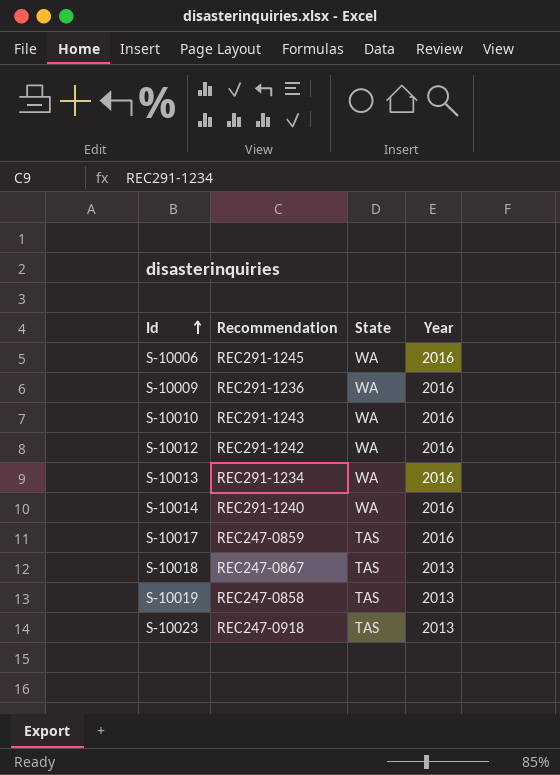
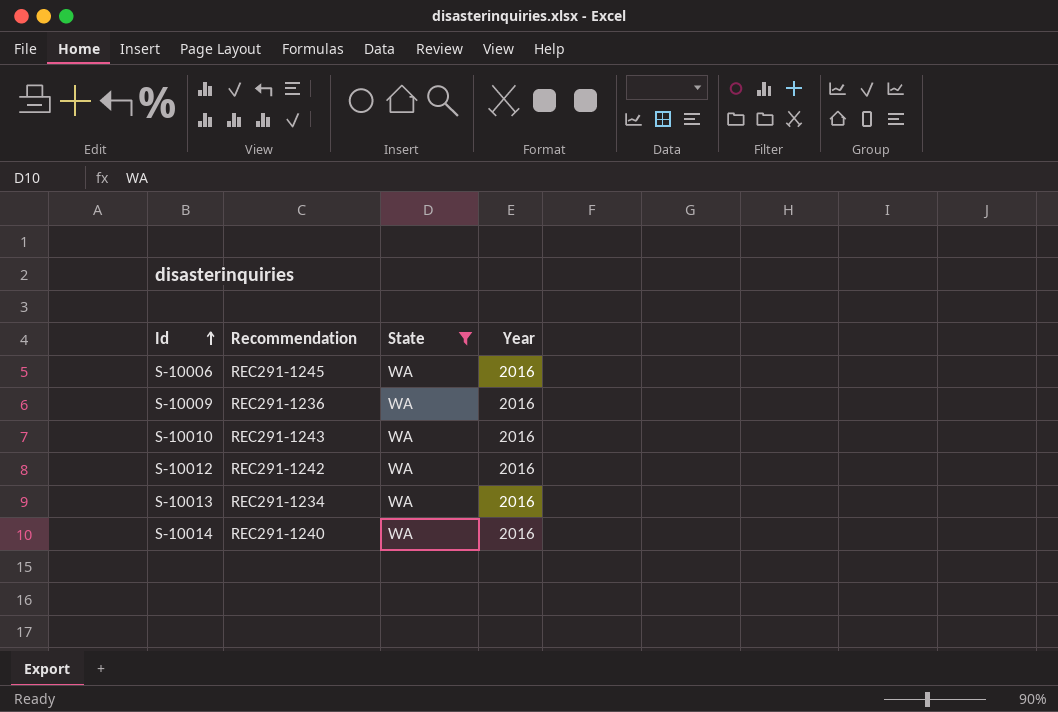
filter: none -> State = WA

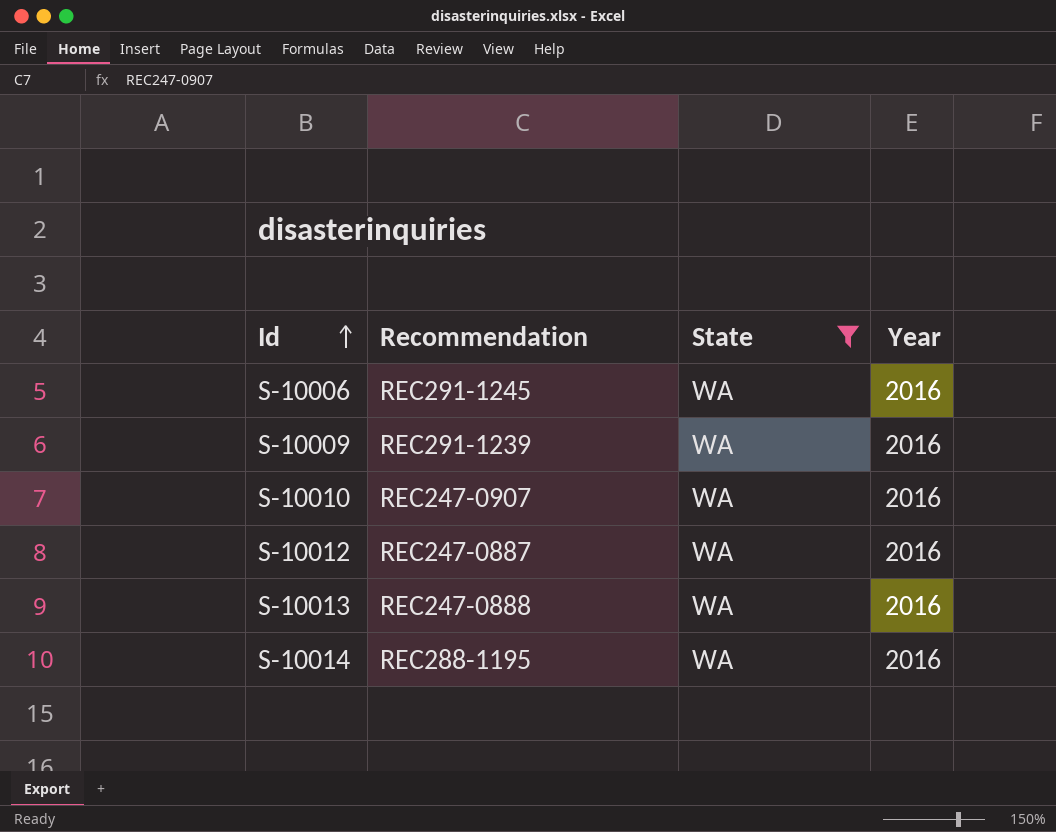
S-10009 | Recommendation: REC291-1236 -> REC291-1239
S-10010 | Recommendation: REC291-1243 -> REC247-0907
S-10012 | Recommendation: REC291-1242 -> REC247-0887
S-10013 | Recommendation: REC291-1234 -> REC247-0888
S-10014 | Recommendation: REC291-1240 -> REC288-1195

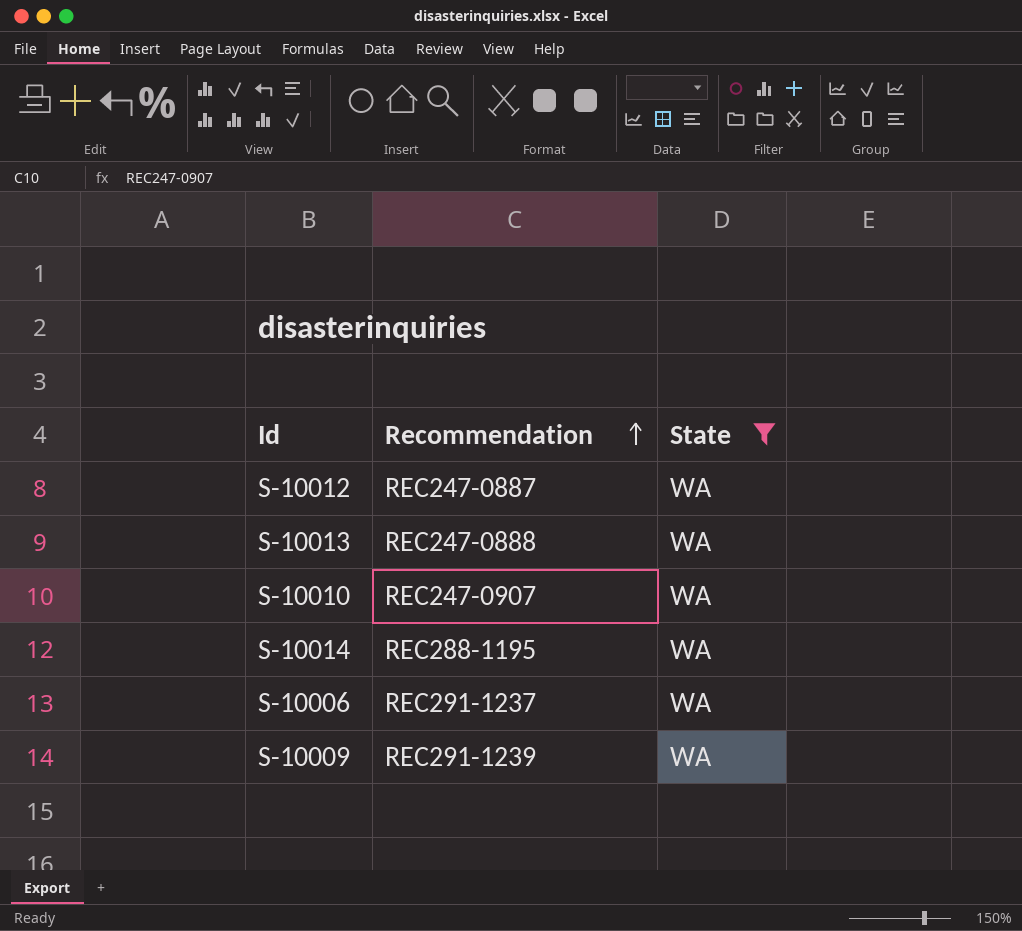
row order: Id ascending -> Recommendation ascending
column Year | position: 4 -> none
S-10006 | Recommendation: REC291-1245 -> REC291-1237

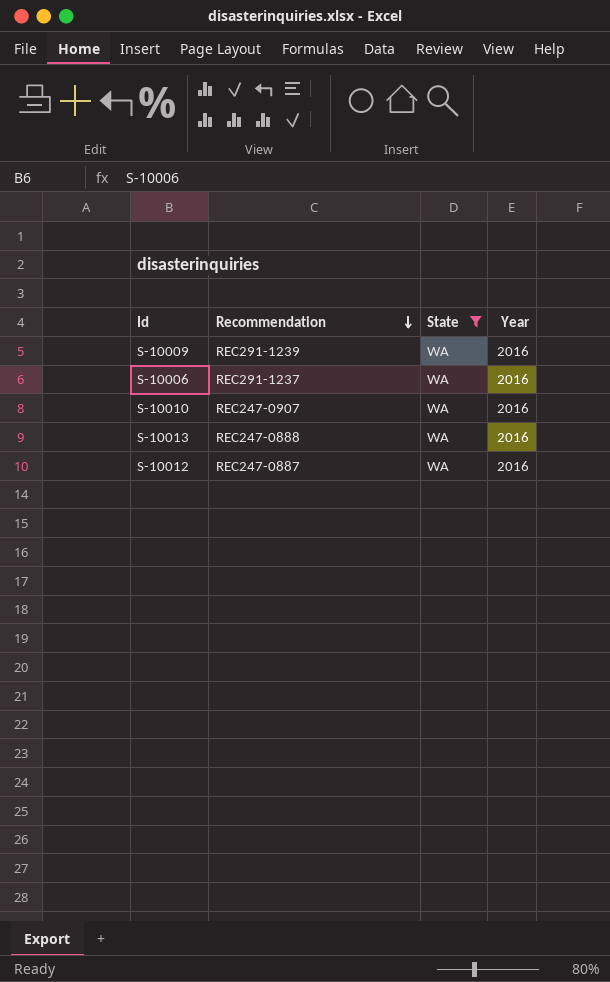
row order: Recommendation ascending -> Recommendation descending
column Year | position: none -> 4
row S-10014: REC288-1195 | WA -> none

